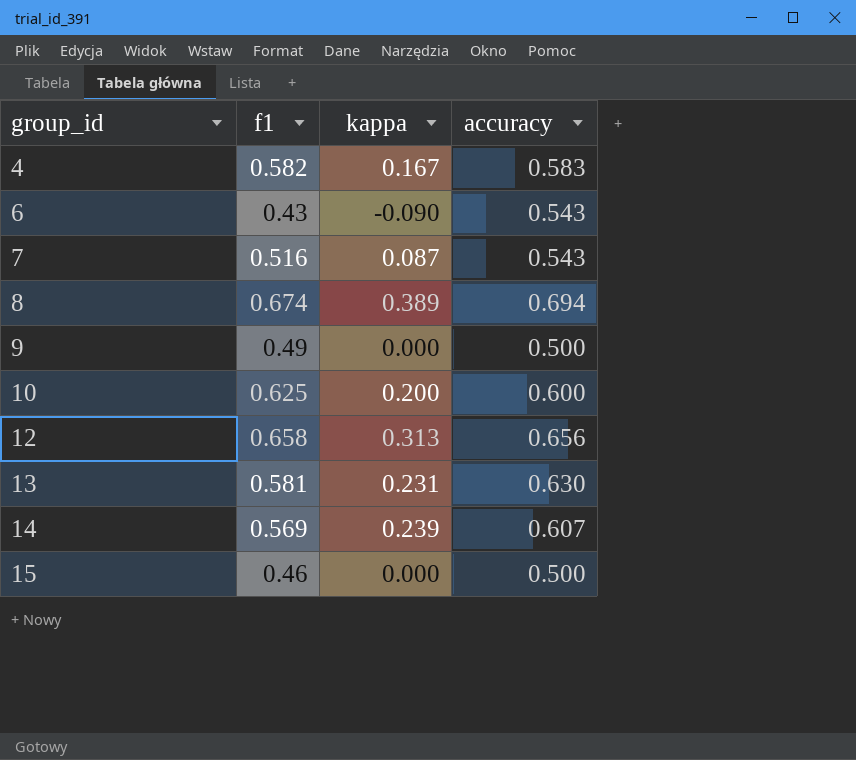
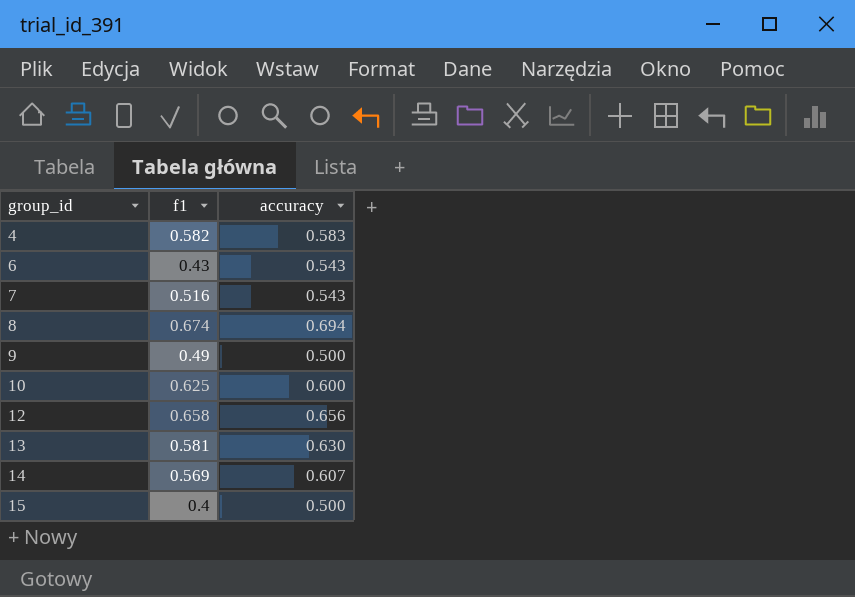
column kappa | position: 3 -> none
15 | f1: 0.46 -> 0.4

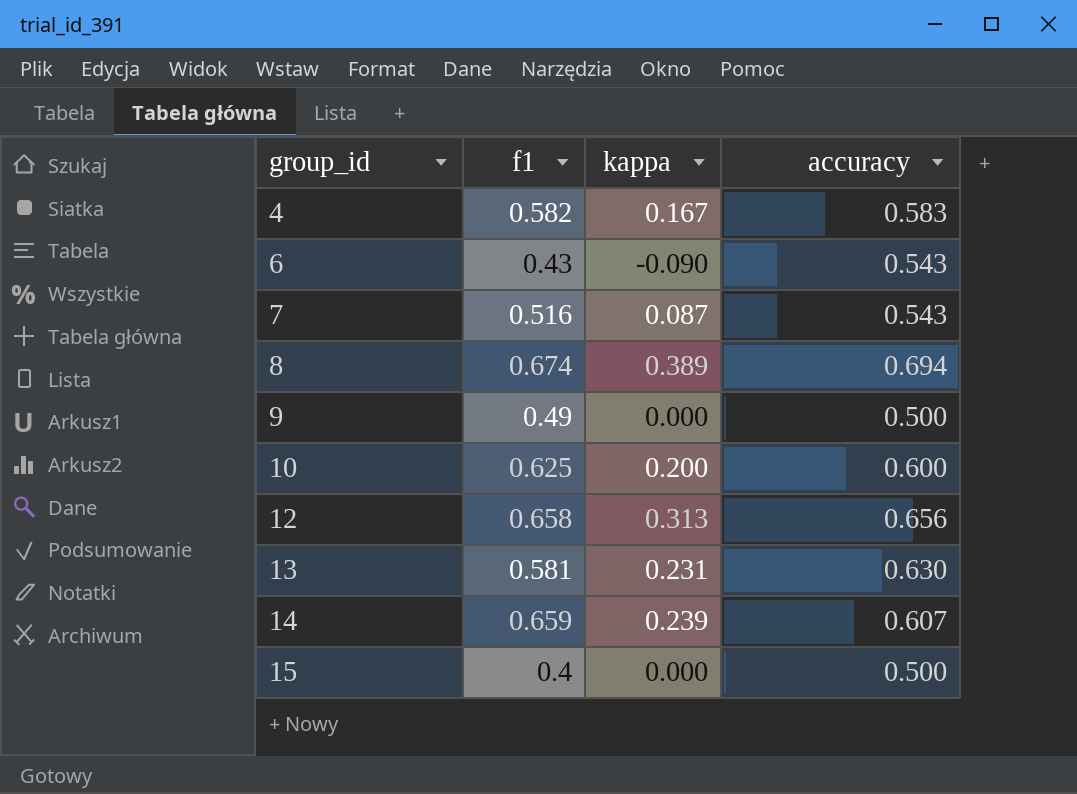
column kappa | position: none -> 3
14 | f1: 0.569 -> 0.659

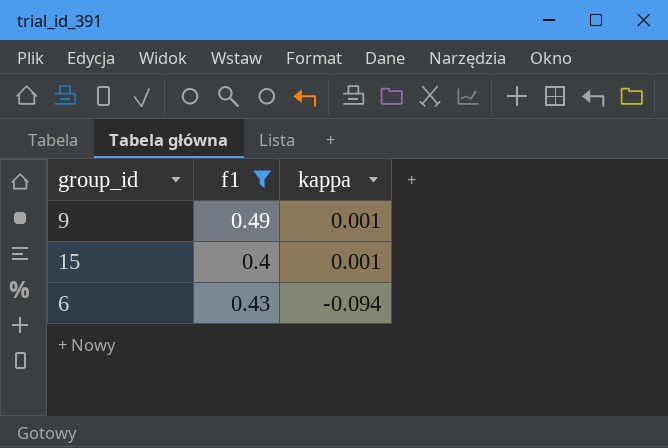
filter: none -> f1 <= 0.49
row order: group_id ascending -> kappa descending
column accuracy | position: 4 -> none
9 | kappa: 0.000 -> 0.001
15 | kappa: 0.000 -> 0.001
6 | kappa: -0.090 -> -0.094

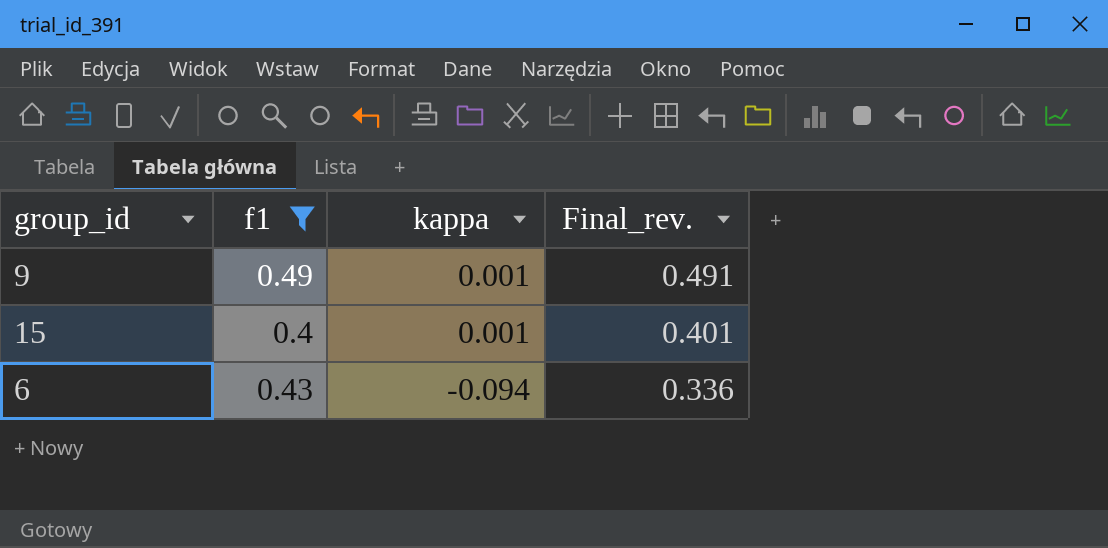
column Final_rev. | formula: none -> [f1] + [kappa]

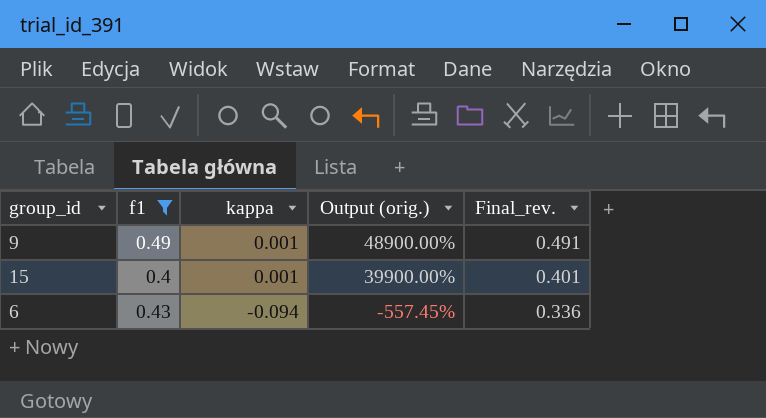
column Output (orig.) | formula: none -> ([f1] - [kappa]) / [kappa]

